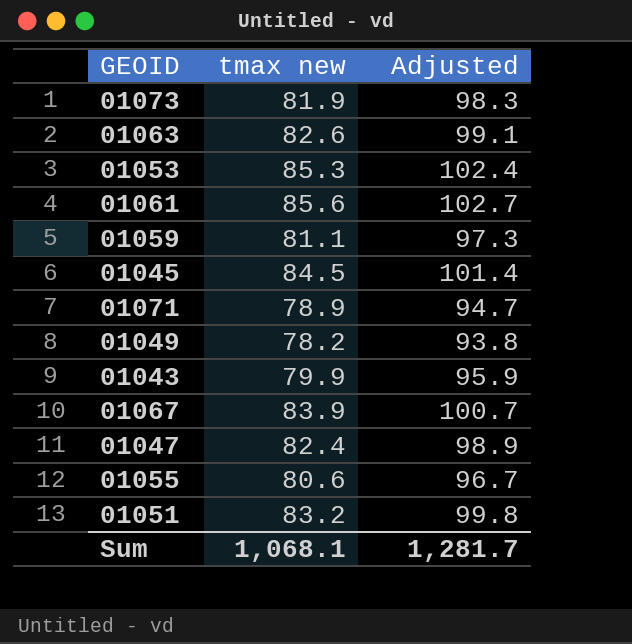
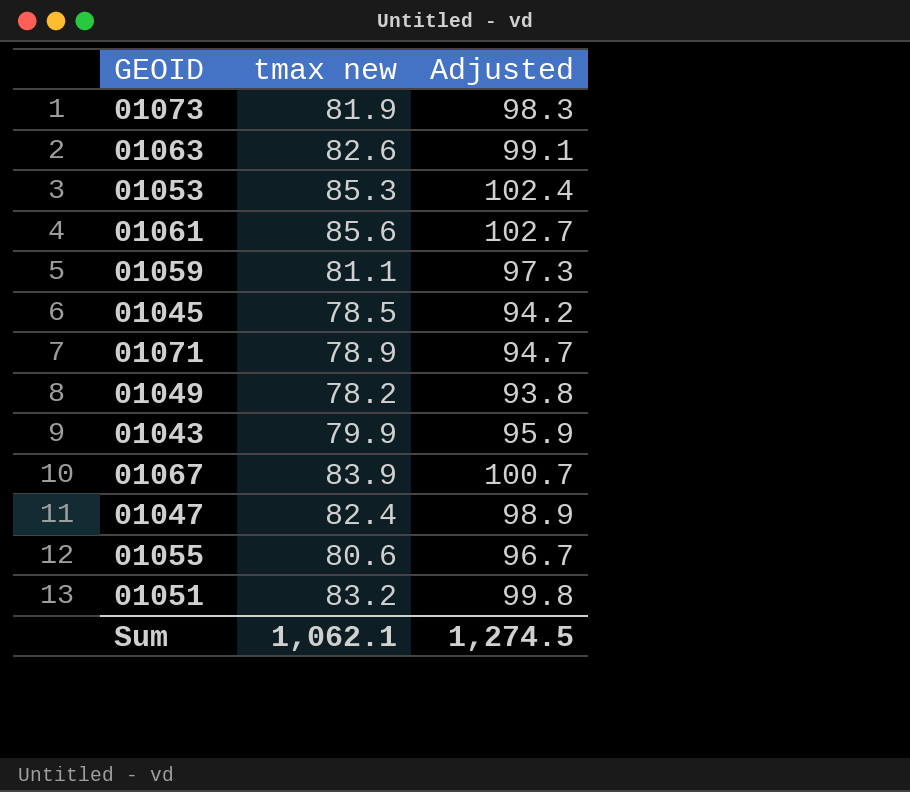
01045 | tmax new: 84.5 -> 78.5
01045 | Adjusted: 101.4 -> 94.2
Sum | tmax new: 1,068.1 -> 1,062.1
Sum | Adjusted: 1,281.7 -> 1,274.5

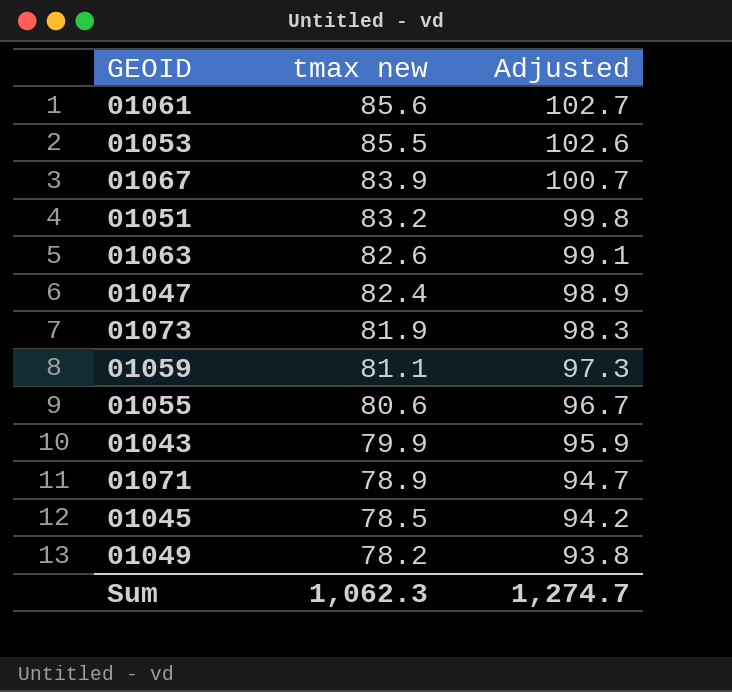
row order: none -> tmax new descending
01053 | tmax new: 85.3 -> 85.5
01053 | Adjusted: 102.4 -> 102.6
Sum | tmax new: 1,062.1 -> 1,062.3
Sum | Adjusted: 1,274.5 -> 1,274.7

